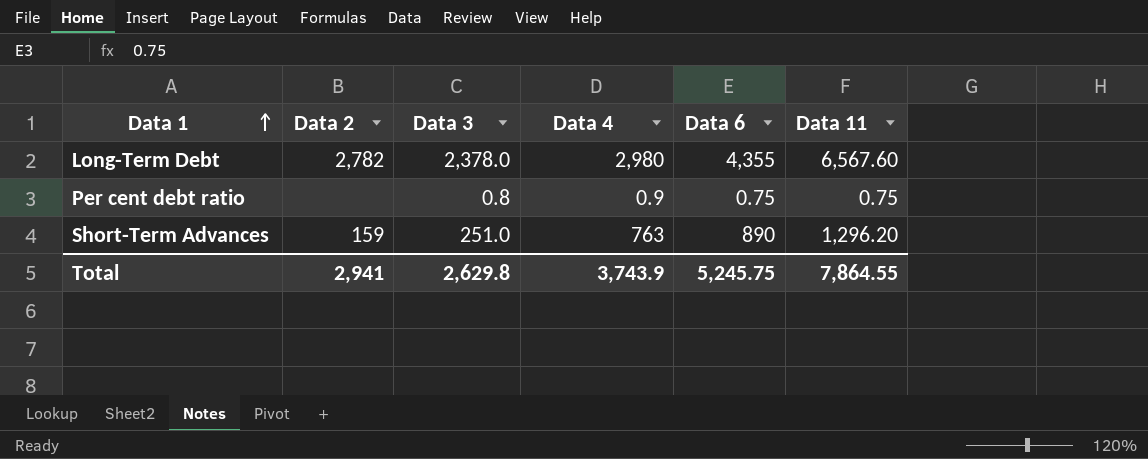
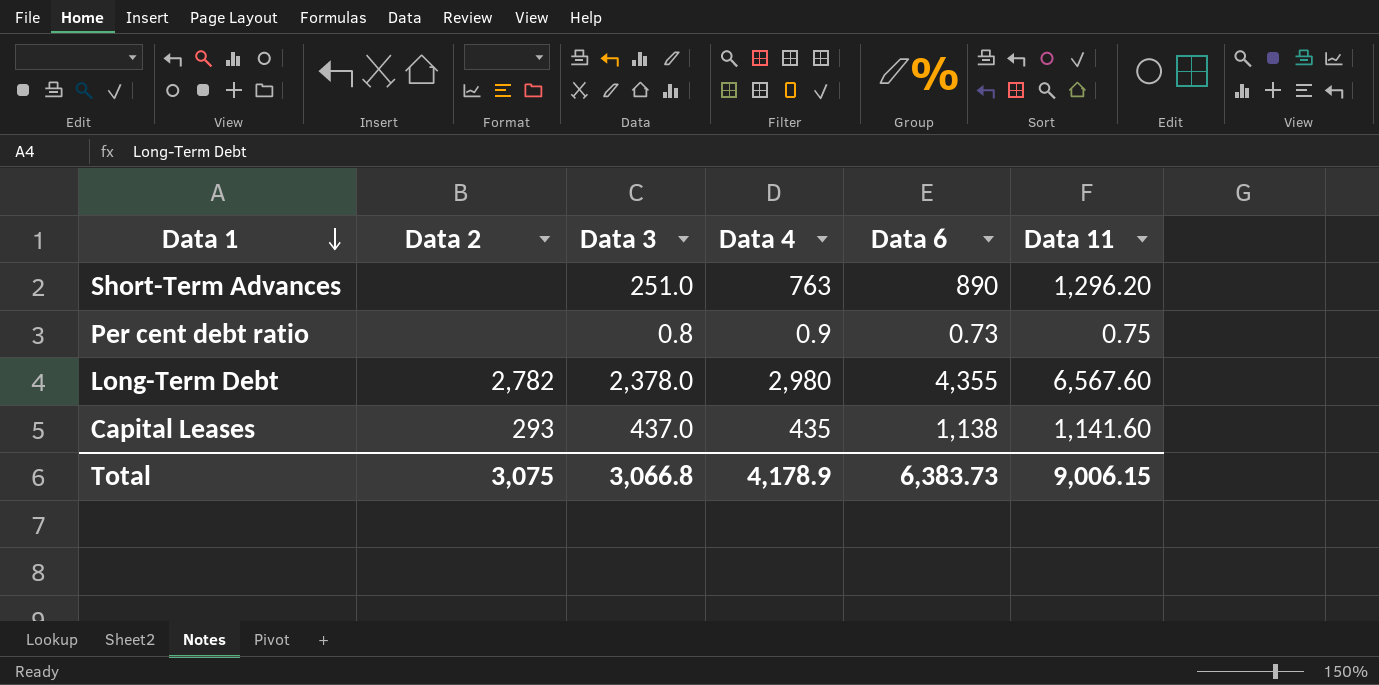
row order: Data 1 ascending -> Data 1 descending
Short-Term Advances | Data 2: 159 -> none
Per cent debt ratio | Data 6: 0.75 -> 0.73
row Capital Leases: none -> 293 | 437.0 | 435 | 1,138 | 1,141.60
Total | Data 2: 2,941 -> 3,075
Total | Data 3: 2,629.8 -> 3,066.8
Total | Data 4: 3,743.9 -> 4,178.9
Total | Data 6: 5,245.75 -> 6,383.73
Total | Data 11: 7,864.55 -> 9,006.15

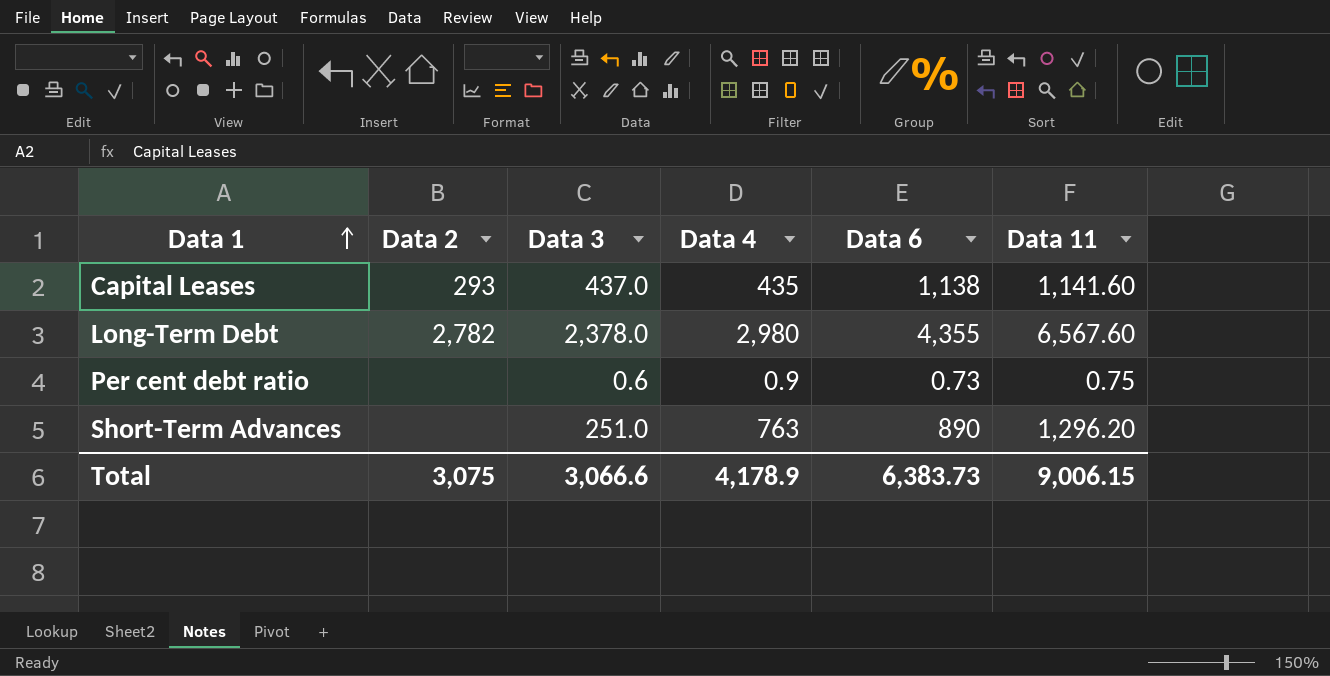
row order: Data 1 descending -> Data 1 ascending
Per cent debt ratio | Data 3: 0.8 -> 0.6
Total | Data 3: 3,066.8 -> 3,066.6

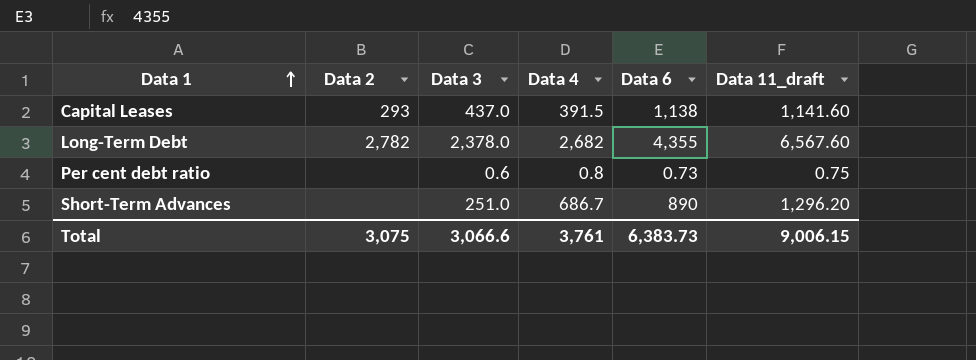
column name: Data 11 -> Data 11_draft
Capital Leases | Data 4: 435 -> 391.5
Long-Term Debt | Data 4: 2,980 -> 2,682
Per cent debt ratio | Data 4: 0.9 -> 0.8
Short-Term Advances | Data 4: 763 -> 686.7
Total | Data 4: 4,178.9 -> 3,761

